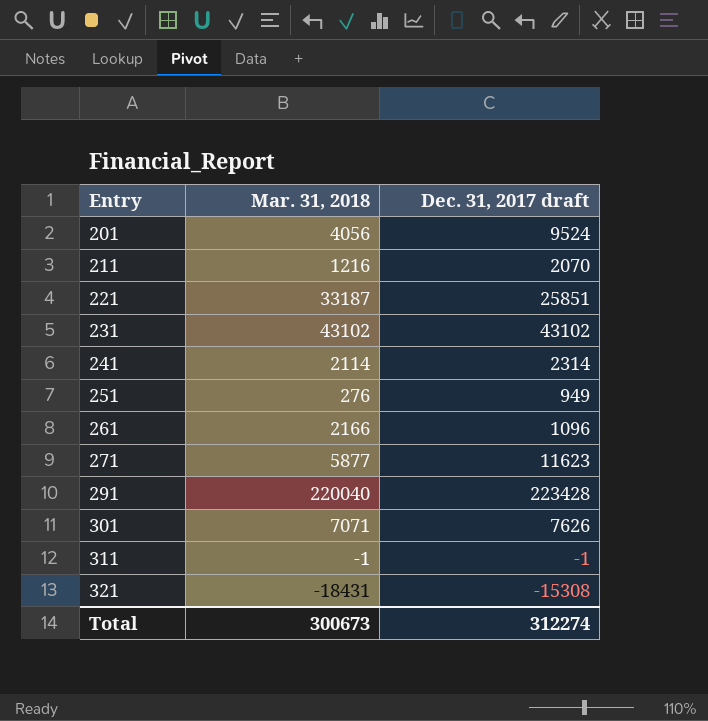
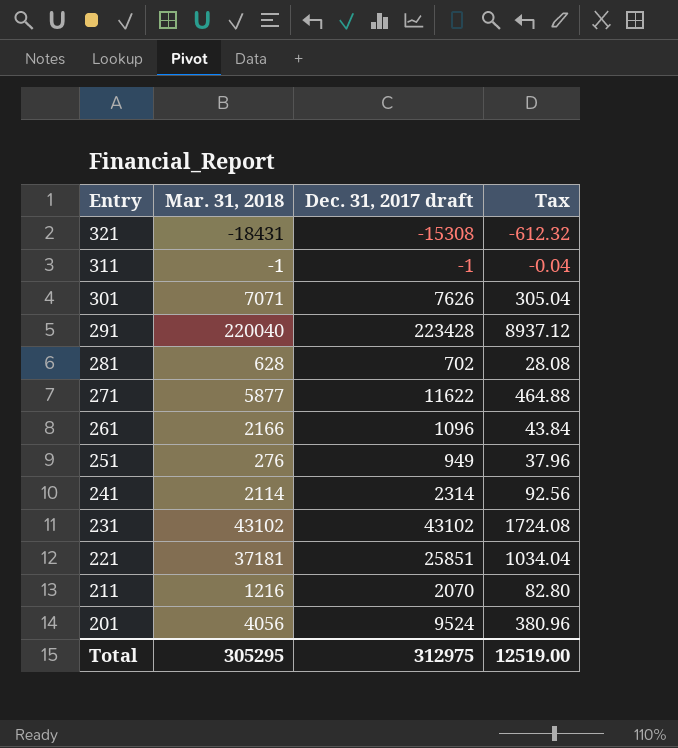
row order: Entry ascending -> Entry descending
column Tax | formula: none -> [Dec. 31, 2017 draft] * 0.04
row 281: none -> 628 | 702 | 28.08
271 | Dec. 31, 2017 draft: 11623 -> 11622
221 | Mar. 31, 2018: 33187 -> 37181
Total | Mar. 31, 2018: 300673 -> 305295
Total | Dec. 31, 2017 draft: 312274 -> 312975

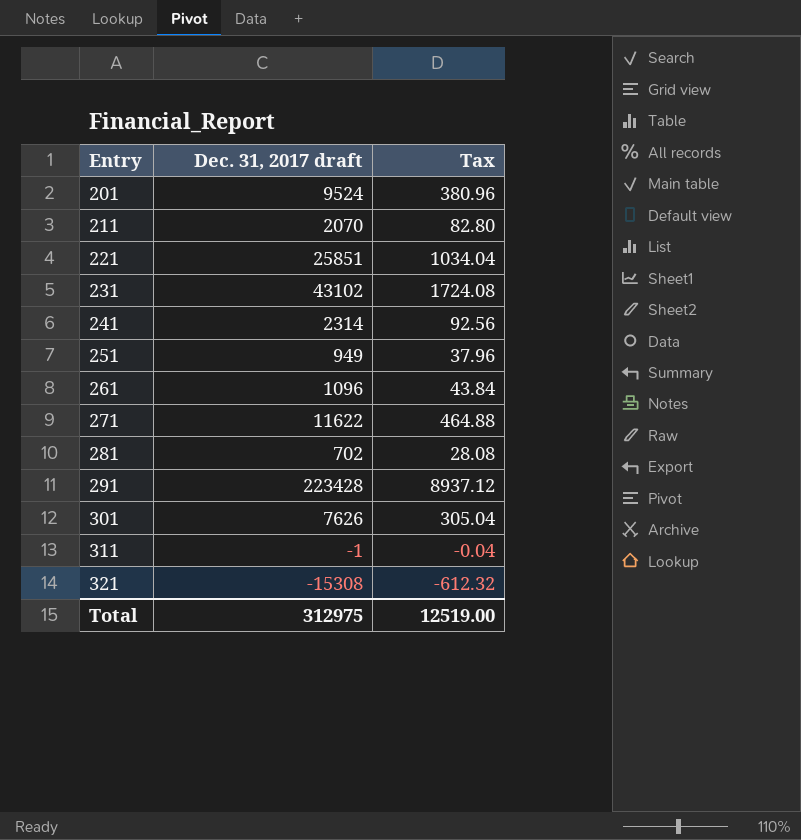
row order: Entry descending -> Entry ascending
column Mar. 31, 2018 | position: 2 -> none

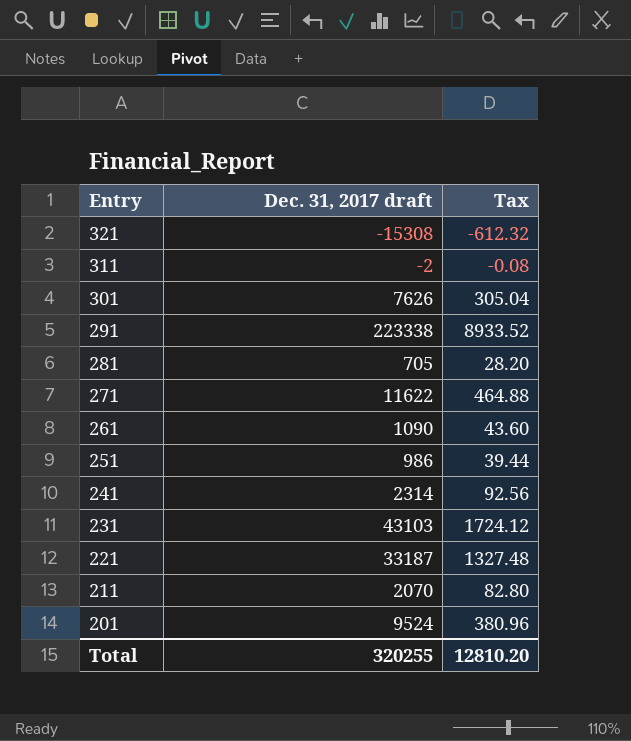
row order: Entry ascending -> Entry descending
311 | Dec. 31, 2017 draft: -1 -> -2
311 | Tax: -0.04 -> -0.08
291 | Dec. 31, 2017 draft: 223428 -> 223338
291 | Tax: 8937.12 -> 8933.52
281 | Dec. 31, 2017 draft: 702 -> 705
281 | Tax: 28.08 -> 28.20
261 | Dec. 31, 2017 draft: 1096 -> 1090
261 | Tax: 43.84 -> 43.60
251 | Dec. 31, 2017 draft: 949 -> 986
251 | Tax: 37.96 -> 39.44
231 | Dec. 31, 2017 draft: 43102 -> 43103
231 | Tax: 1724.08 -> 1724.12
221 | Dec. 31, 2017 draft: 25851 -> 33187
221 | Tax: 1034.04 -> 1327.48
Total | Dec. 31, 2017 draft: 312975 -> 320255
Total | Tax: 12519.00 -> 12810.20

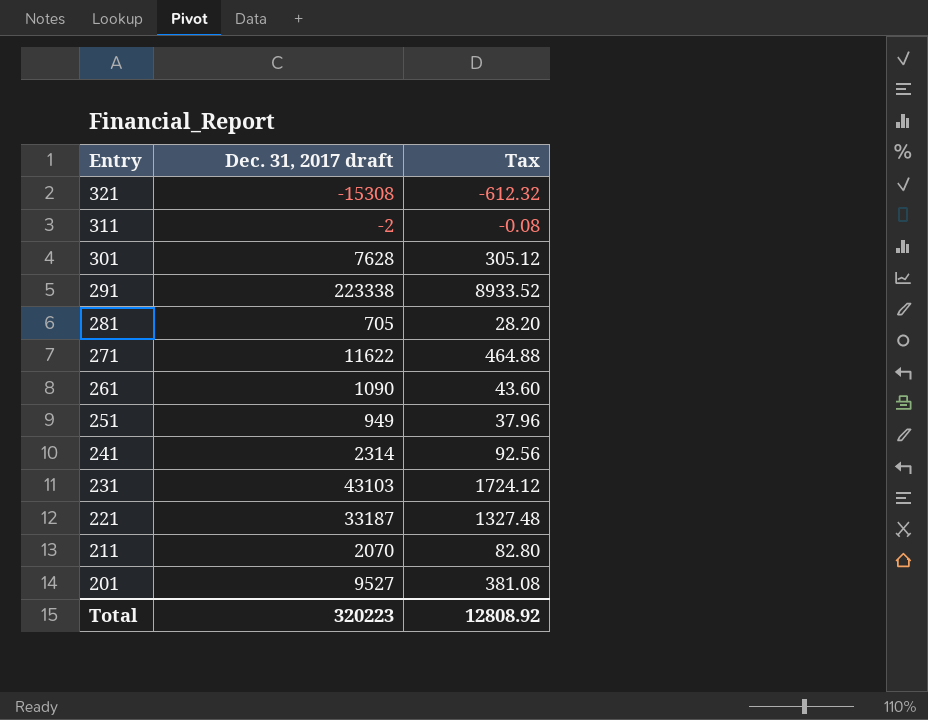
301 | Dec. 31, 2017 draft: 7626 -> 7628
301 | Tax: 305.04 -> 305.12
251 | Dec. 31, 2017 draft: 986 -> 949
251 | Tax: 39.44 -> 37.96
201 | Dec. 31, 2017 draft: 9524 -> 9527
201 | Tax: 380.96 -> 381.08
Total | Dec. 31, 2017 draft: 320255 -> 320223
Total | Tax: 12810.20 -> 12808.92

